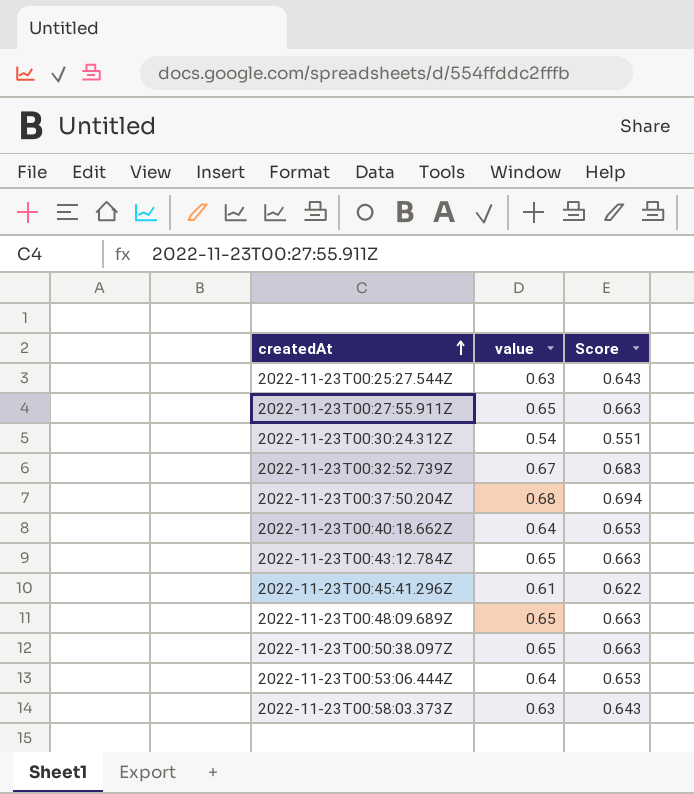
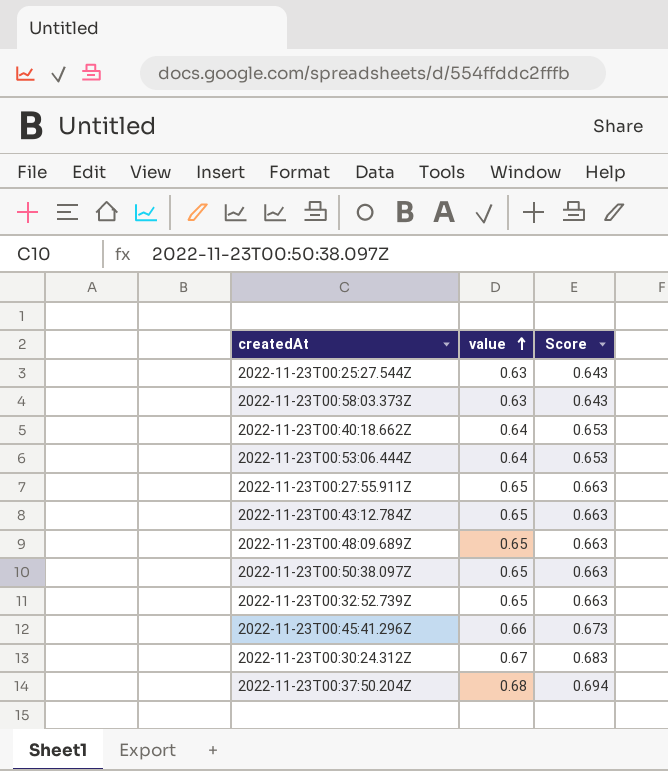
row order: createdAt ascending -> value ascending
2022-11-23T00:32:52.739Z | value: 0.67 -> 0.65
2022-11-23T00:32:52.739Z | Score: 0.683 -> 0.663
2022-11-23T00:45:41.296Z | value: 0.61 -> 0.66
2022-11-23T00:45:41.296Z | Score: 0.622 -> 0.673
2022-11-23T00:30:24.312Z | value: 0.54 -> 0.67
2022-11-23T00:30:24.312Z | Score: 0.551 -> 0.683

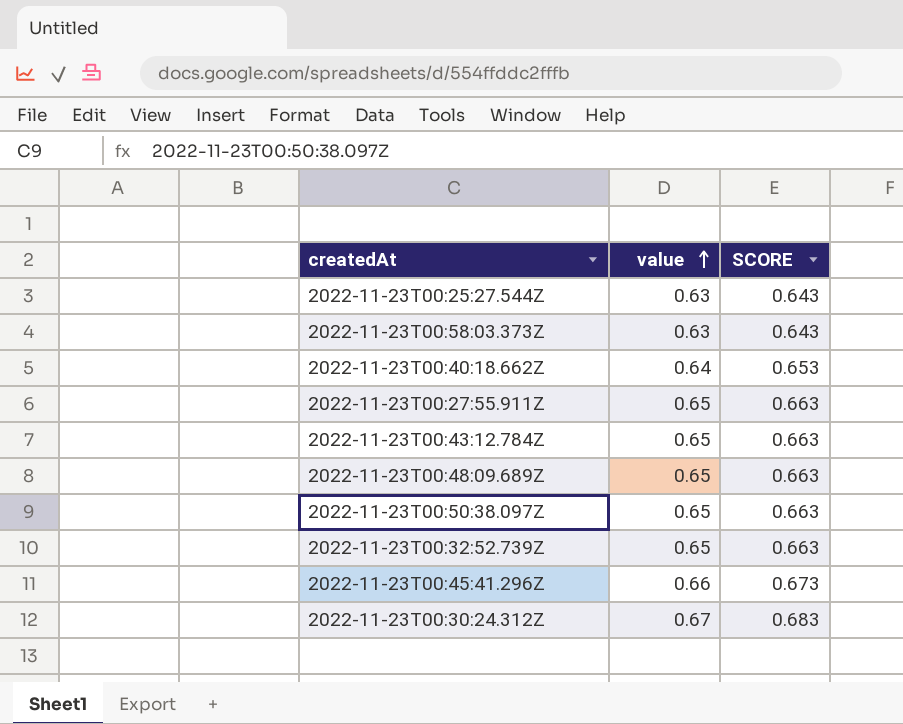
column name: Score -> SCORE
row 2022-11-23T00:53:06.444Z: 0.64 | 0.653 -> none
row 2022-11-23T00:37:50.204Z: 0.68 | 0.694 -> none

